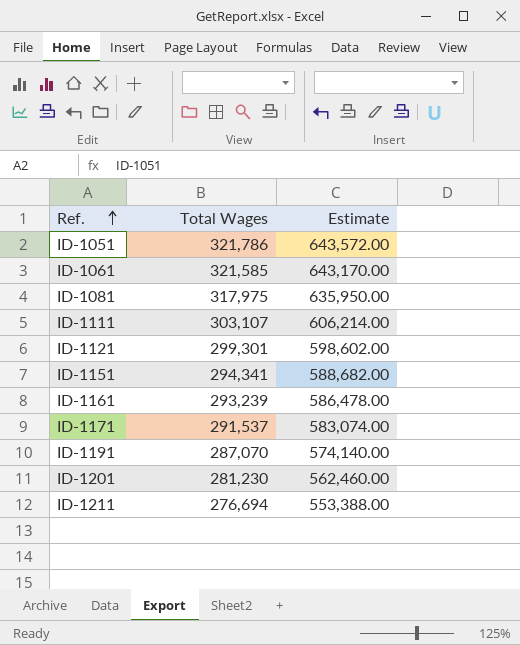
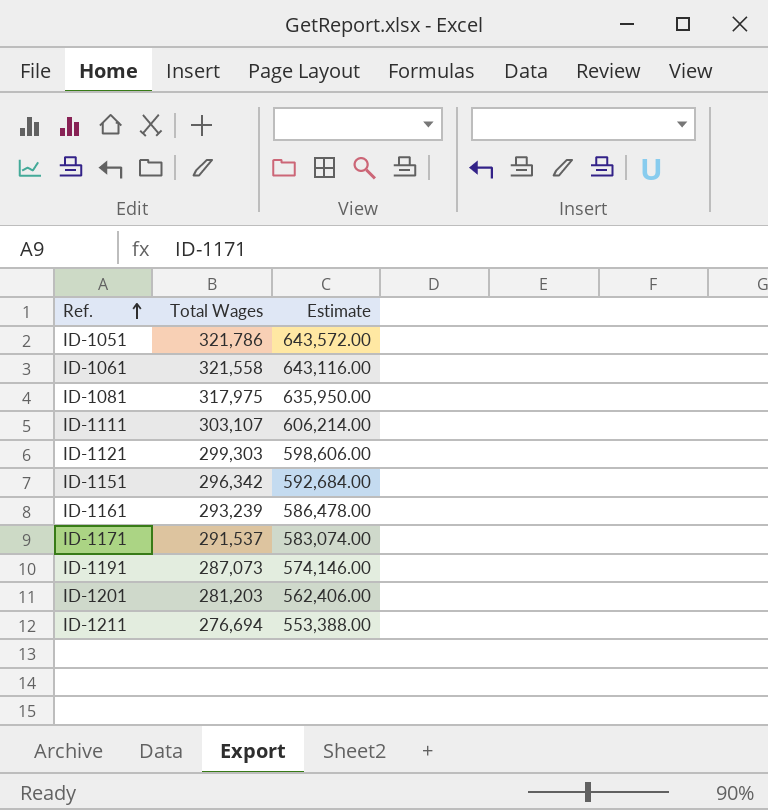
ID-1061 | Total Wages: 321,585 -> 321,558
ID-1061 | Estimate: 643,170.00 -> 643,116.00
ID-1121 | Total Wages: 299,301 -> 299,303
ID-1121 | Estimate: 598,602.00 -> 598,606.00
ID-1151 | Total Wages: 294,341 -> 296,342
ID-1151 | Estimate: 588,682.00 -> 592,684.00
ID-1191 | Total Wages: 287,070 -> 287,073
ID-1191 | Estimate: 574,140.00 -> 574,146.00
ID-1201 | Total Wages: 281,230 -> 281,203
ID-1201 | Estimate: 562,460.00 -> 562,406.00

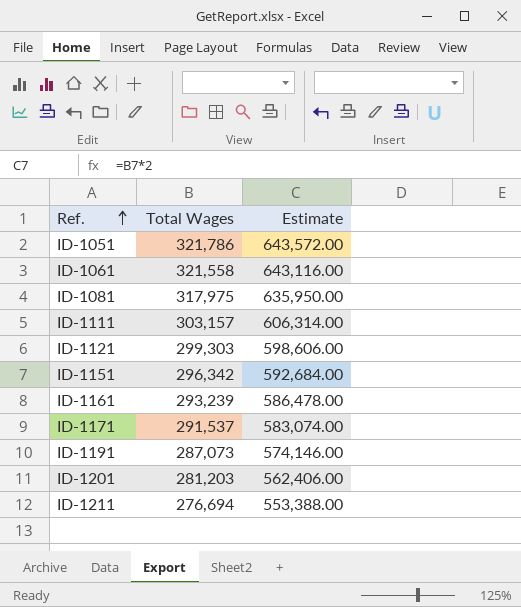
ID-1111 | Total Wages: 303,107 -> 303,157
ID-1111 | Estimate: 606,214.00 -> 606,314.00

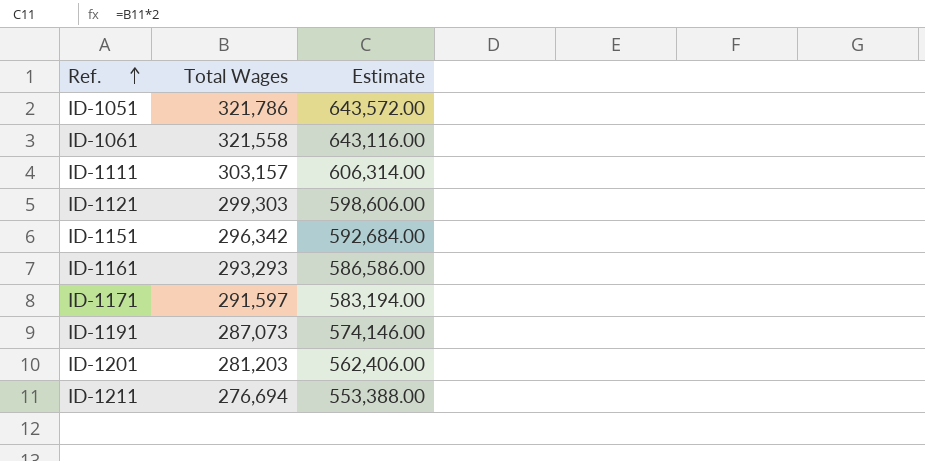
row ID-1081: 317,975 | 635,950.00 -> none
ID-1161 | Total Wages: 293,239 -> 293,293
ID-1161 | Estimate: 586,478.00 -> 586,586.00
ID-1171 | Total Wages: 291,537 -> 291,597
ID-1171 | Estimate: 583,074.00 -> 583,194.00

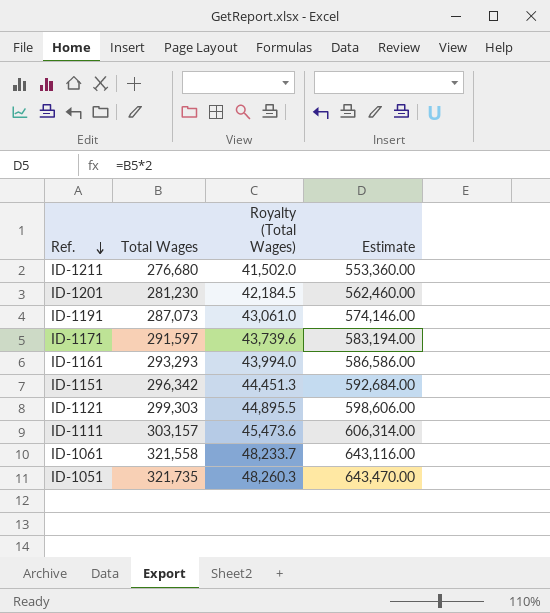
row order: Ref. ascending -> Ref. descending
column Royalty (Total Wages) | formula: none -> [Total Wages] * 0.15
ID-1211 | Total Wages: 276,694 -> 276,680
ID-1211 | Estimate: 553,388.00 -> 553,360.00
ID-1201 | Total Wages: 281,203 -> 281,230
ID-1201 | Estimate: 562,406.00 -> 562,460.00
ID-1051 | Total Wages: 321,786 -> 321,735
ID-1051 | Estimate: 643,572.00 -> 643,470.00

